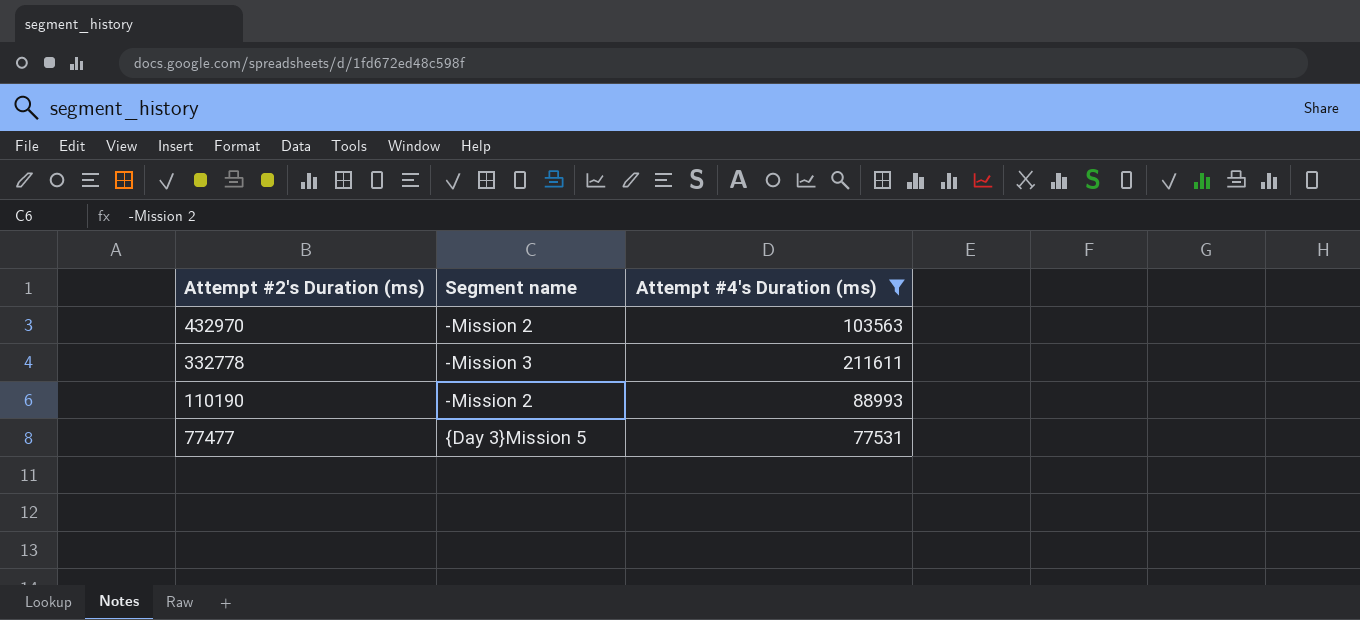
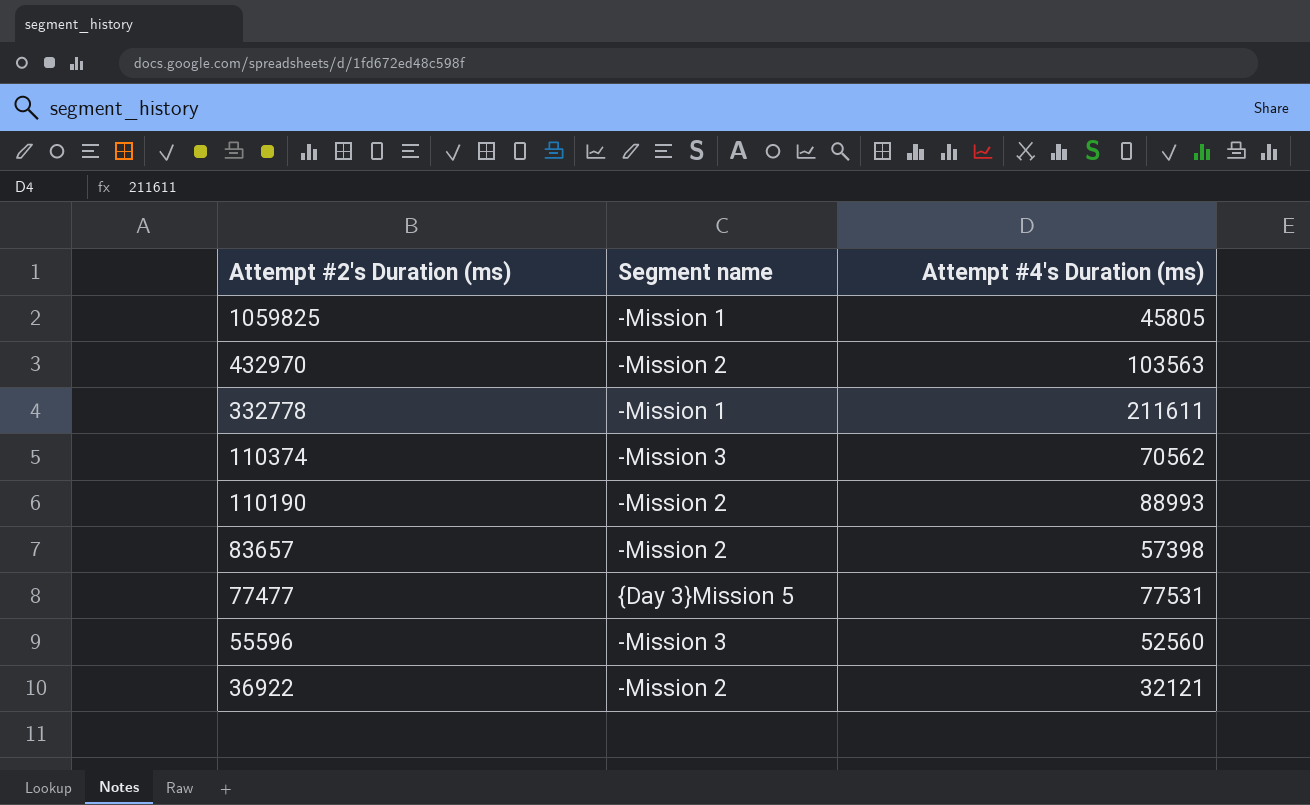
filter: Attempt #4's Duration (ms) >= 77531 -> none
332778 | Segment name: -Mission 3 -> -Mission 1

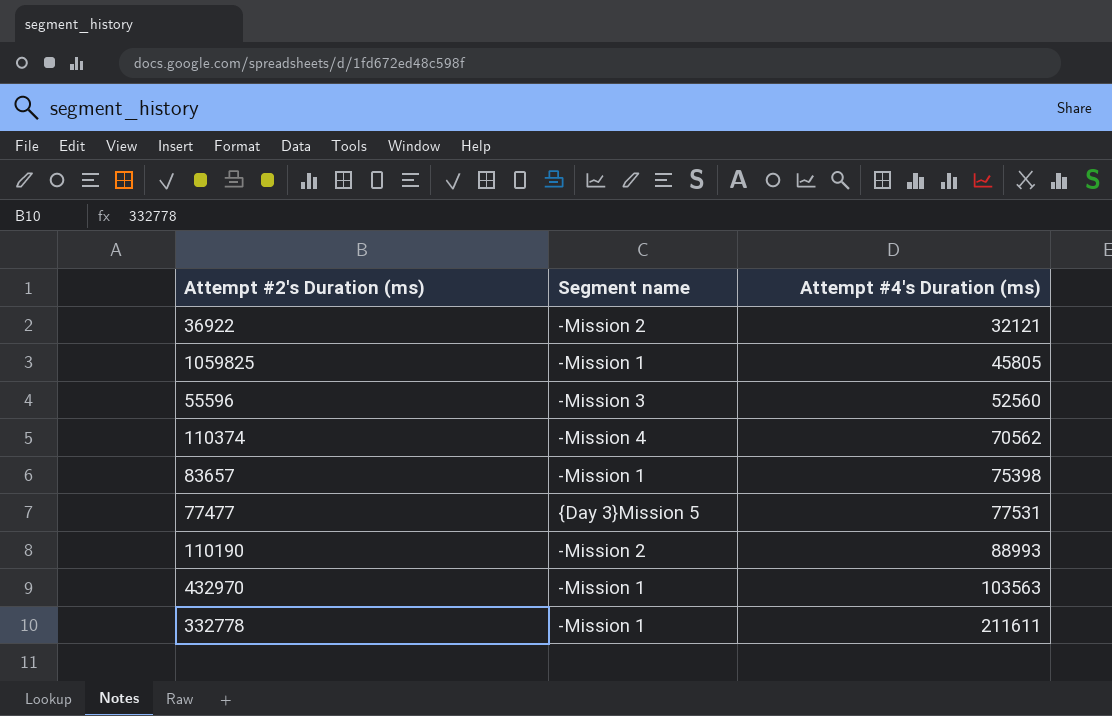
row order: Attempt #2's Duration (ms) descending -> Attempt #4's Duration (ms) ascending
110374 | Segment name: -Mission 3 -> -Mission 4
83657 | Segment name: -Mission 2 -> -Mission 1
83657 | Attempt #4's Duration (ms): 57398 -> 75398
432970 | Segment name: -Mission 2 -> -Mission 1

